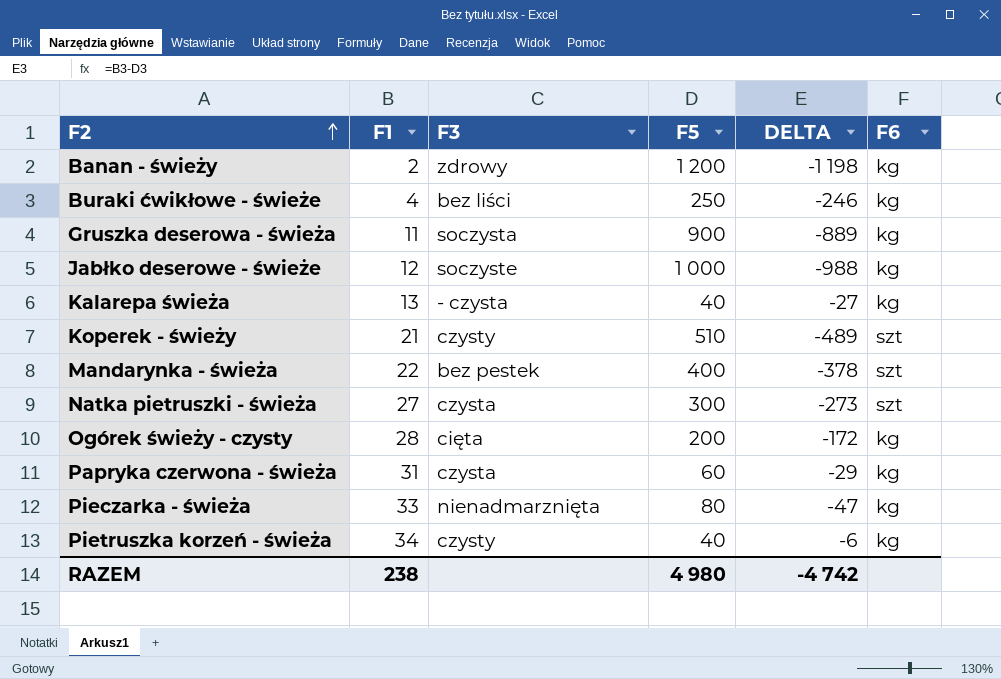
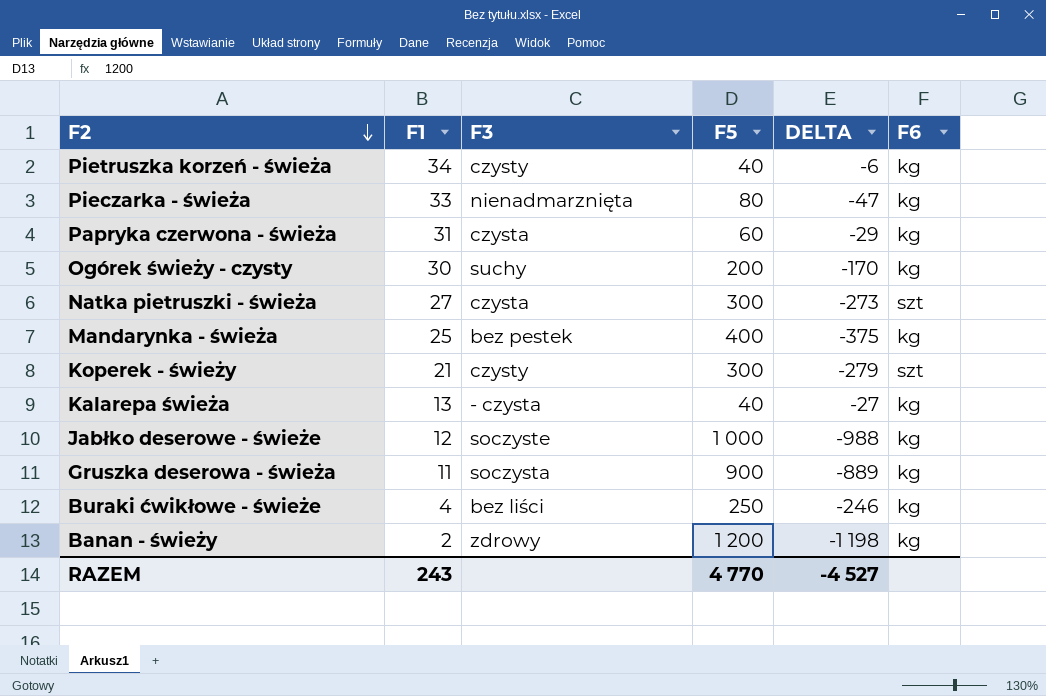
row order: F2 ascending -> F2 descending
Ogórek świeży - czysty | F1: 28 -> 30
Ogórek świeży - czysty | F3: cięta -> suchy
Ogórek świeży - czysty | DELTA: -172 -> -170
Mandarynka - świeża | F1: 22 -> 25
Mandarynka - świeża | DELTA: -378 -> -375
Mandarynka - świeża | F6: szt -> kg
Koperek - świeży | F5: 510 -> 300
Koperek - świeży | DELTA: -489 -> -279
RAZEM | F1: 238 -> 243
RAZEM | F5: 4 980 -> 4 770
RAZEM | DELTA: -4 742 -> -4 527

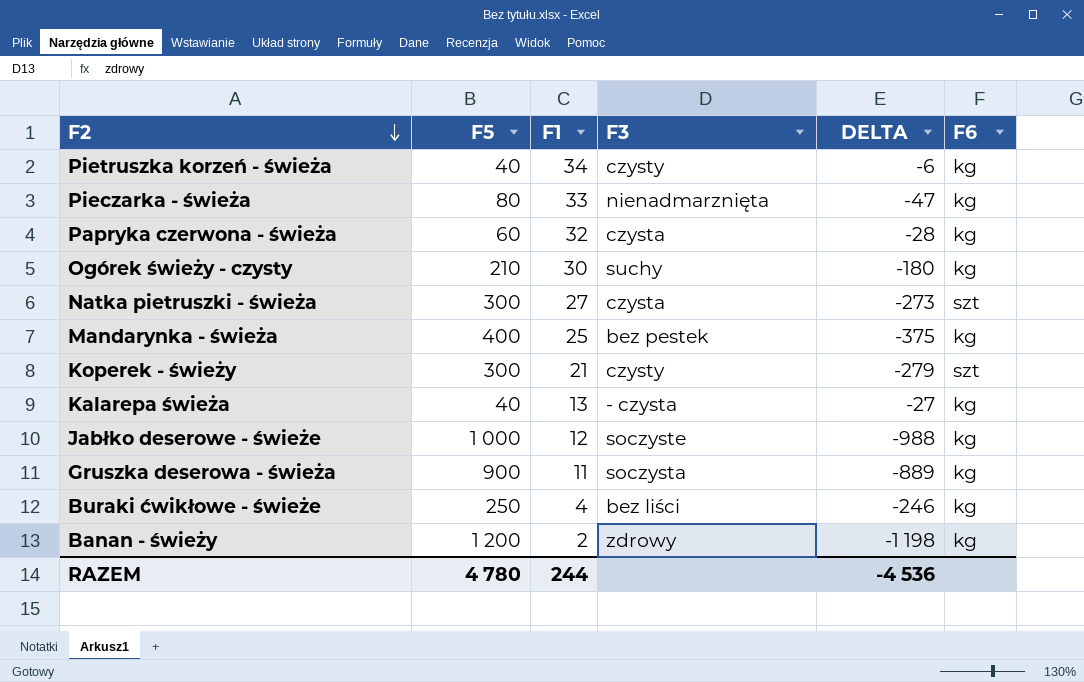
column F5 | position: 4 -> 2
Papryka czerwona - świeża | F1: 31 -> 32
Papryka czerwona - świeża | DELTA: -29 -> -28
Ogórek świeży - czysty | F5: 200 -> 210
Ogórek świeży - czysty | DELTA: -170 -> -180
RAZEM | F5: 4 770 -> 4 780
RAZEM | F1: 243 -> 244
RAZEM | DELTA: -4 527 -> -4 536

